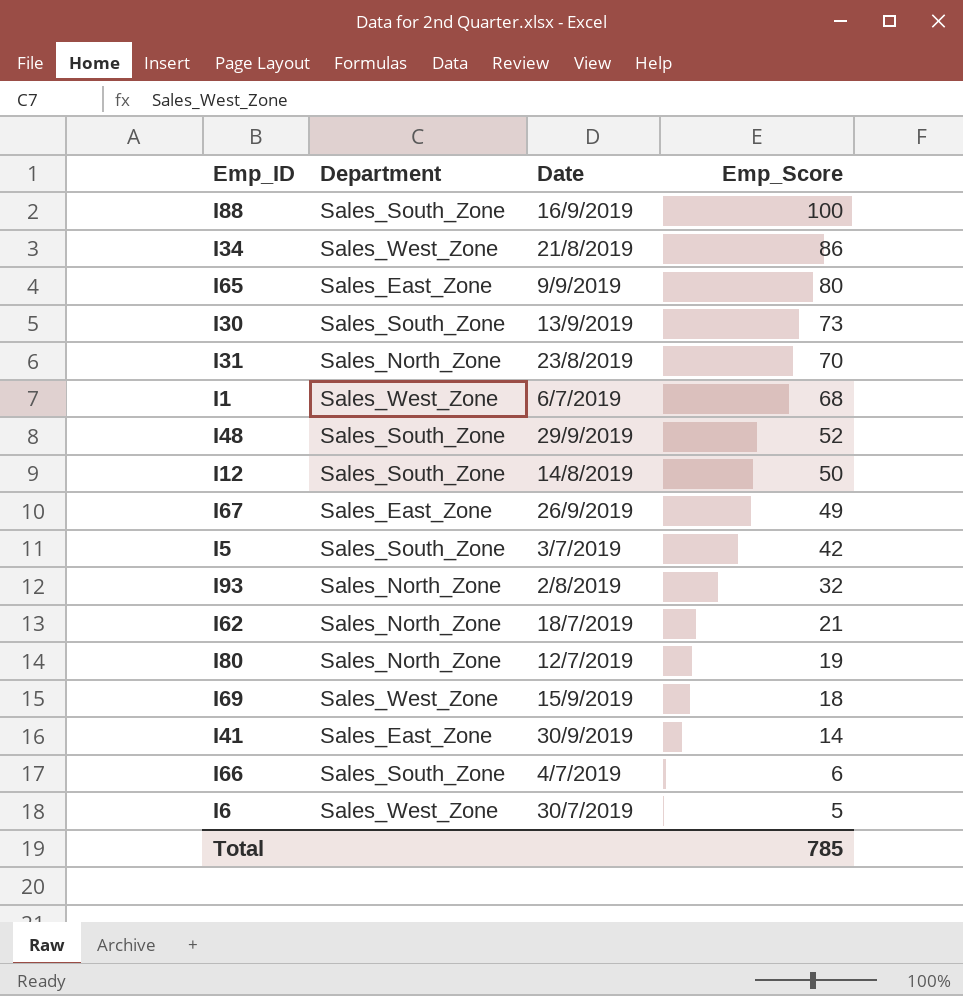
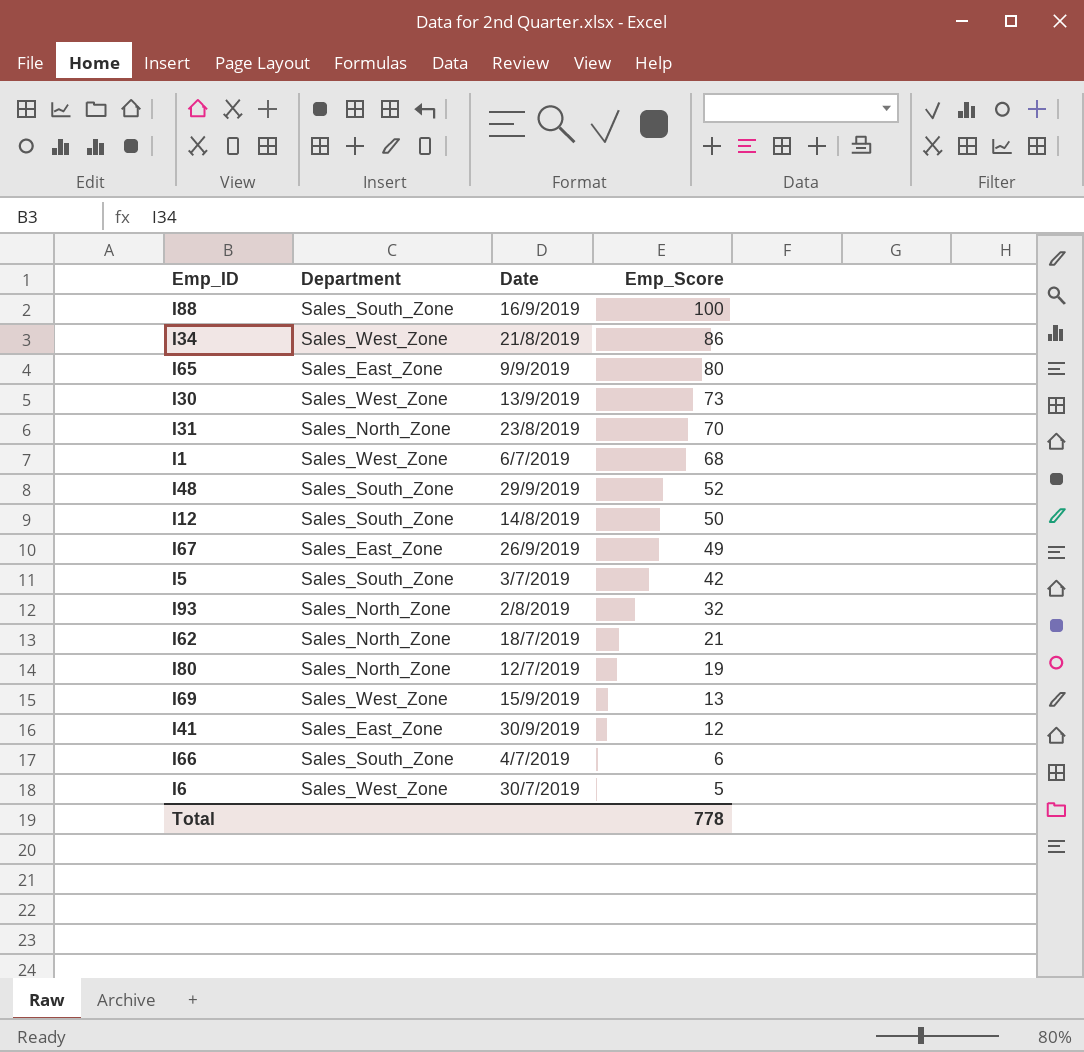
I30 | Department: Sales_South_Zone -> Sales_West_Zone
I69 | Emp_Score: 18 -> 13
I41 | Emp_Score: 14 -> 12
Total | Emp_Score: 785 -> 778

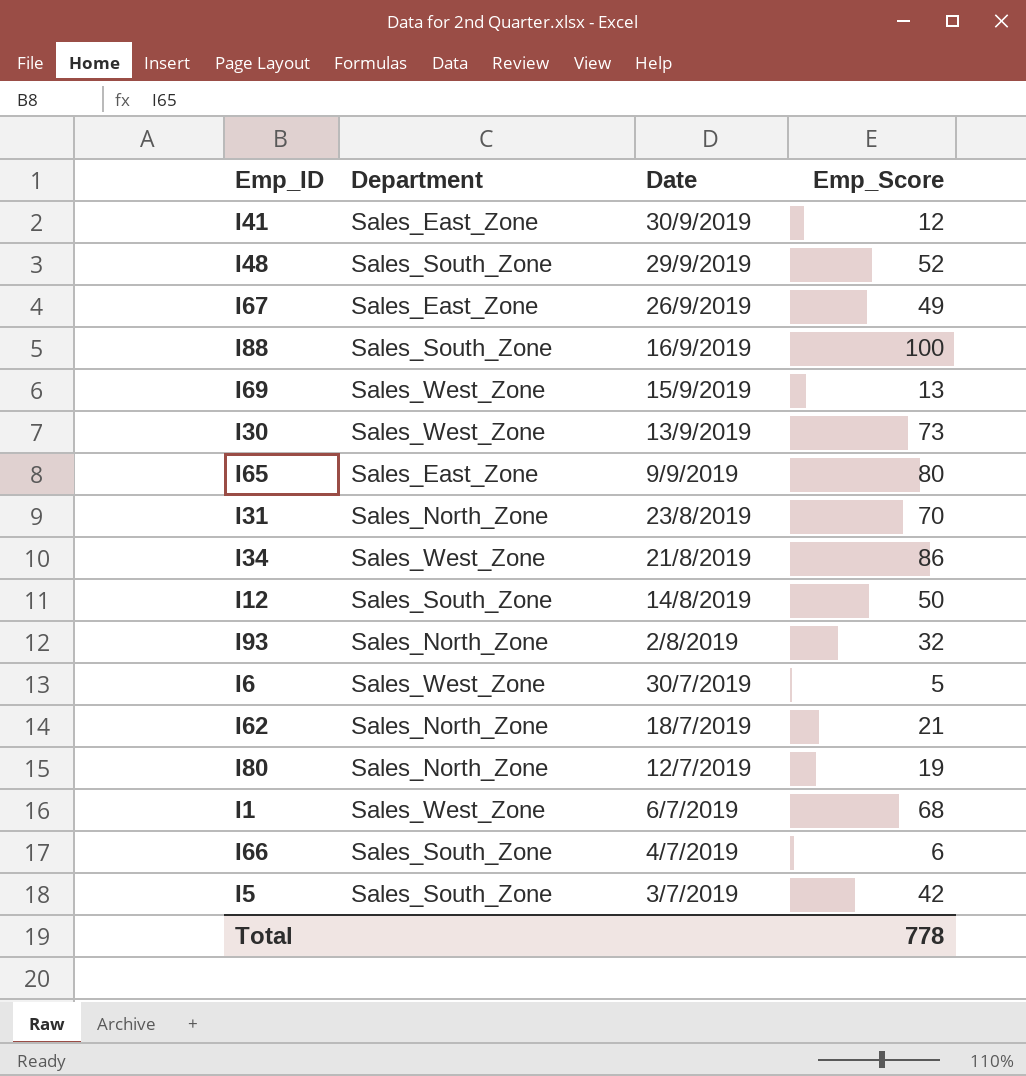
row order: Emp_Score descending -> Date descending

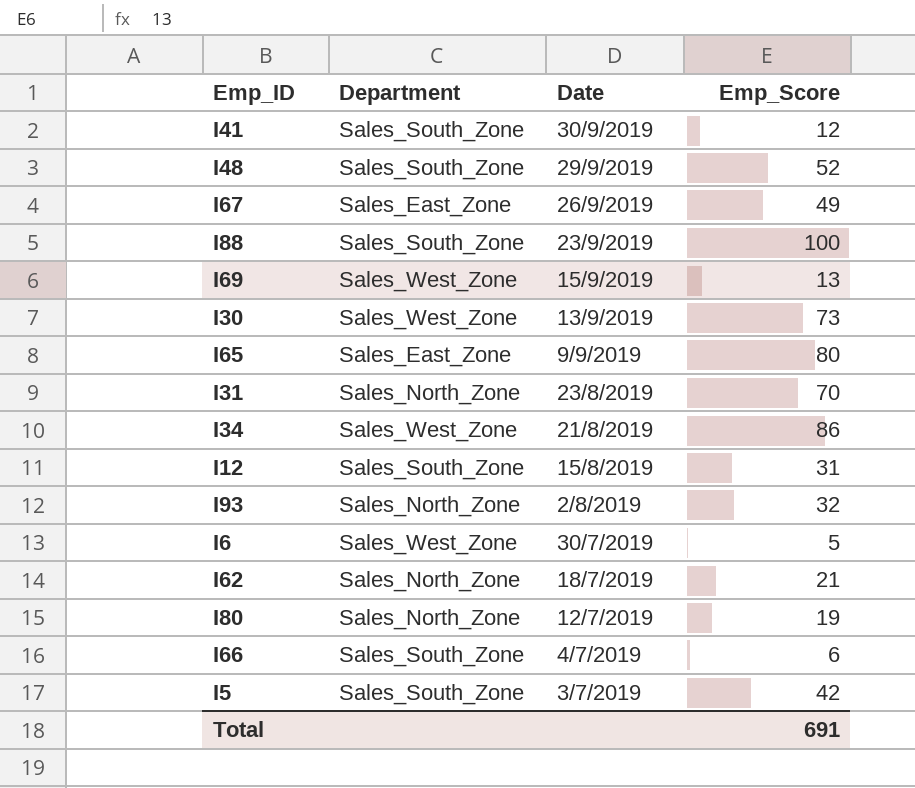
row I1: Sales_West_Zone | 6/7/2019 | 68 -> none
I41 | Department: Sales_East_Zone -> Sales_South_Zone
I88 | Date: 16/9/2019 -> 23/9/2019
I12 | Date: 14/8/2019 -> 15/8/2019
I12 | Emp_Score: 50 -> 31
Total | Emp_Score: 778 -> 691

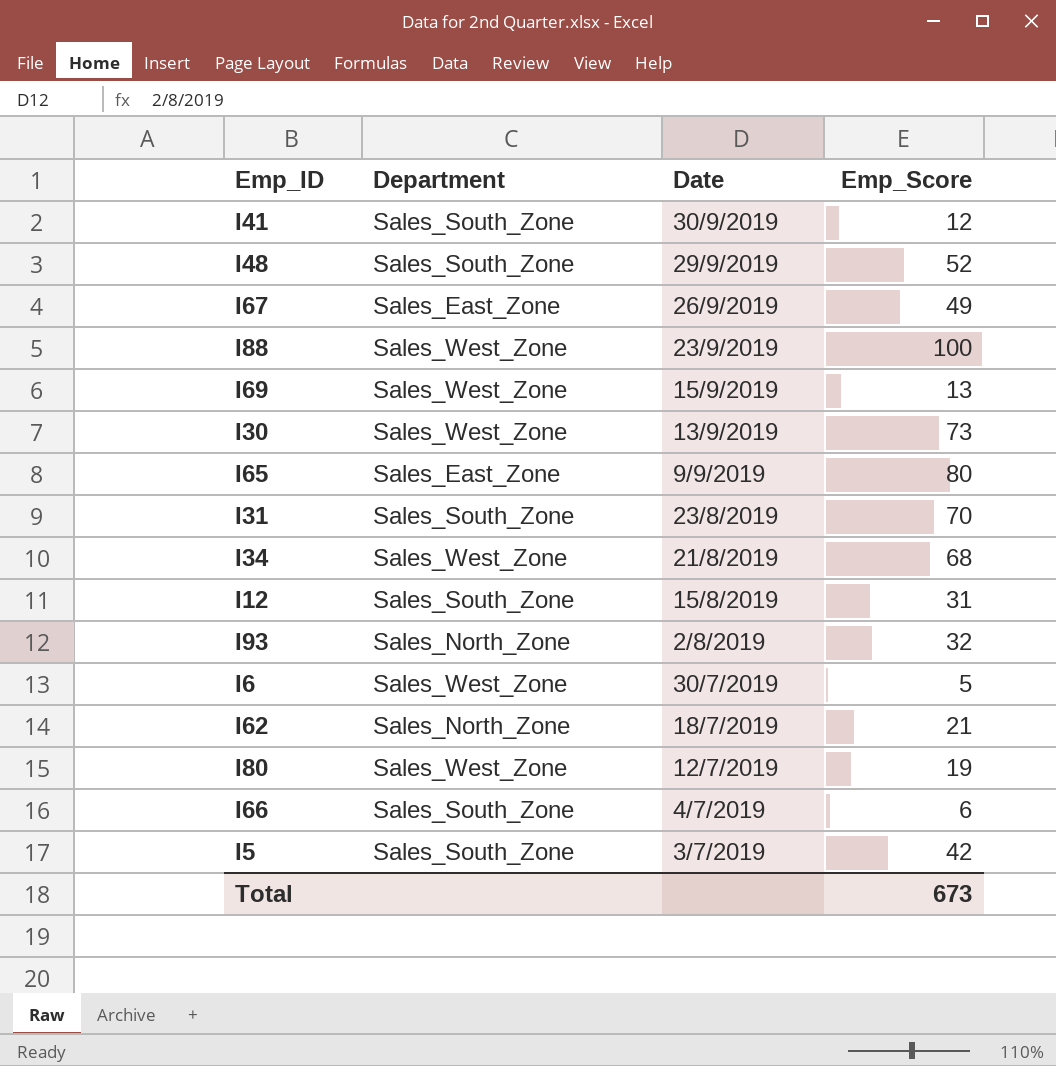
I88 | Department: Sales_South_Zone -> Sales_West_Zone
I31 | Department: Sales_North_Zone -> Sales_South_Zone
I34 | Emp_Score: 86 -> 68
I80 | Department: Sales_North_Zone -> Sales_West_Zone
Total | Emp_Score: 691 -> 673

